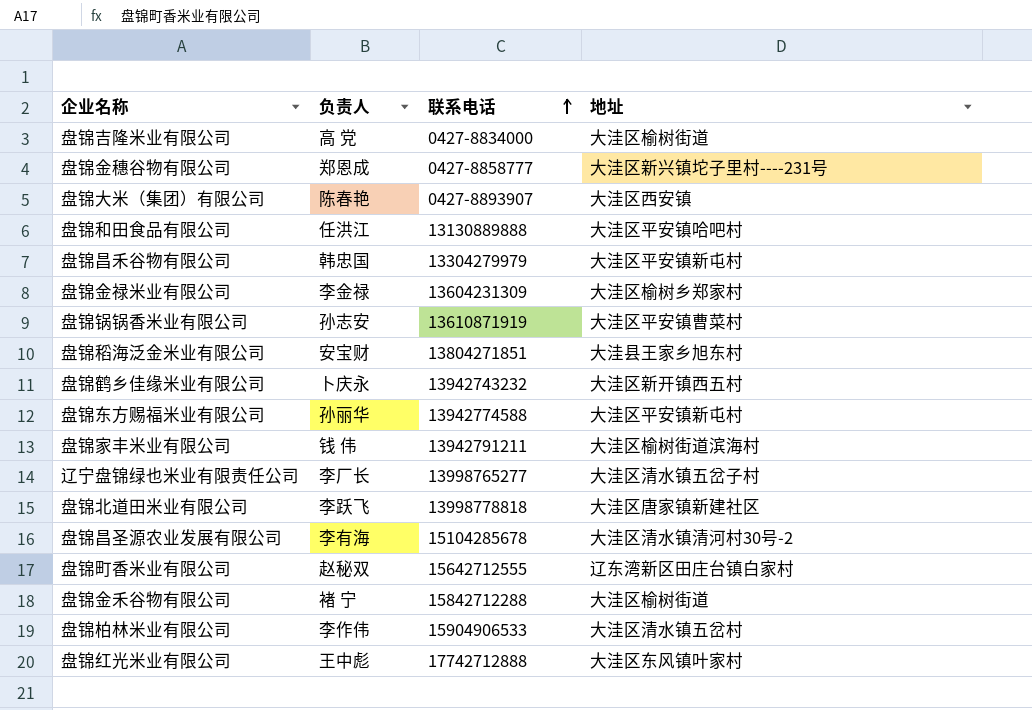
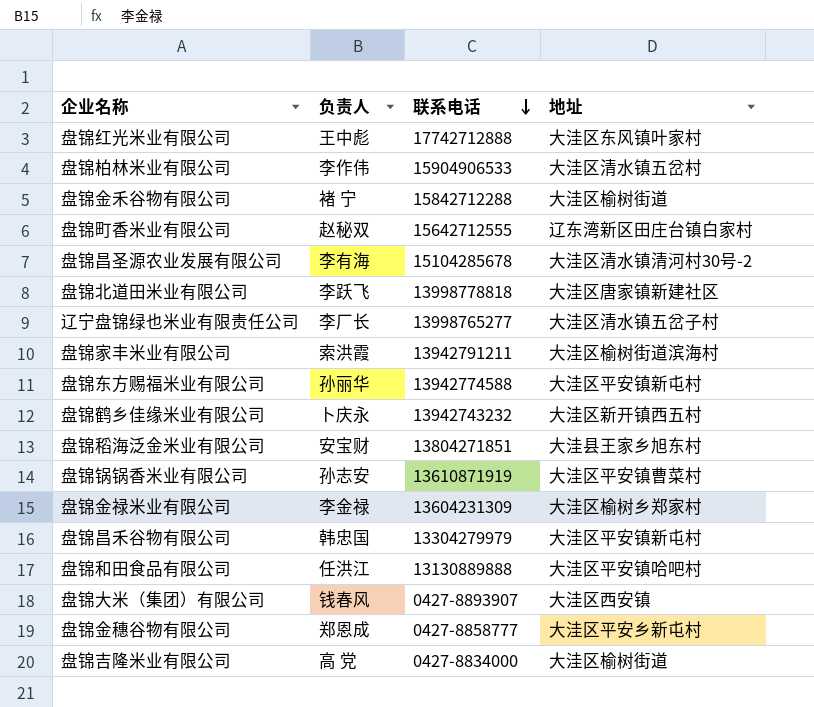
row order: 联系电话 ascending -> 联系电话 descending
盘锦家丰米业有限公司 | 负责人: 钱 伟 -> 索洪霞
盘锦大米（集团）有限公司 | 负责人: 陈春艳 -> 钱春风
盘锦金穗谷物有限公司 | 地址: 大洼区新兴镇坨子里村----231号 -> 大洼区平安乡新屯村

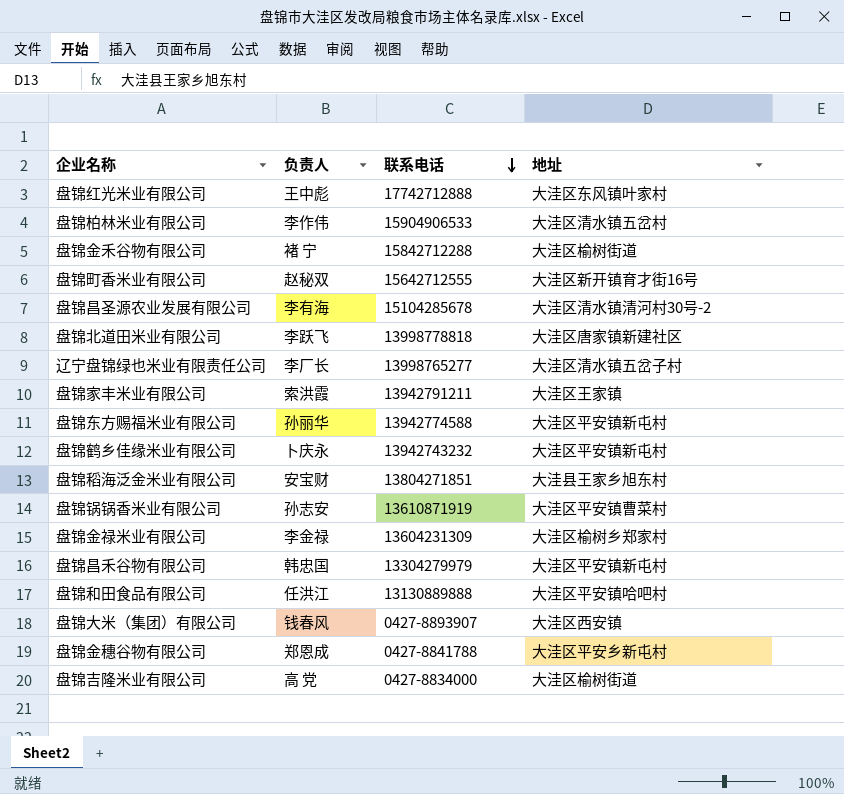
盘锦町香米业有限公司 | 地址: 辽东湾新区田庄台镇白家村 -> 大洼区新开镇育才街16号
盘锦家丰米业有限公司 | 地址: 大洼区榆树街道滨海村 -> 大洼区王家镇
盘锦鹤乡佳缘米业有限公司 | 地址: 大洼区新开镇西五村 -> 大洼区平安镇新屯村
盘锦金穗谷物有限公司 | 联系电话: 0427-8858777 -> 0427-8841788

